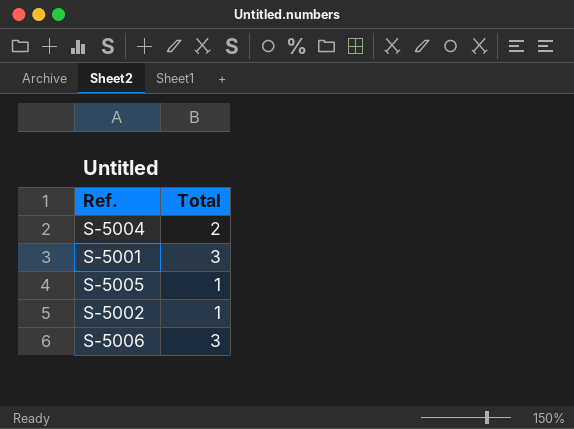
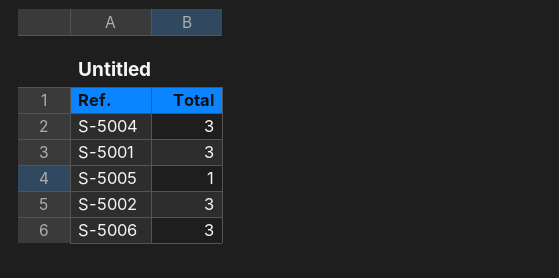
S-5004 | Total: 2 -> 3
S-5002 | Total: 1 -> 3

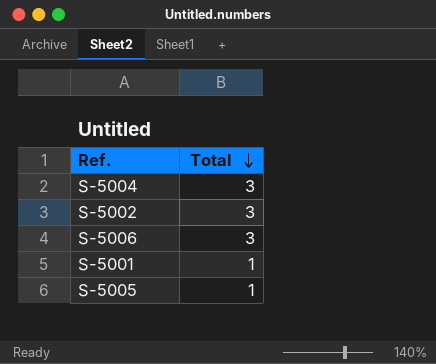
row order: none -> Total descending
S-5001 | Total: 3 -> 1

